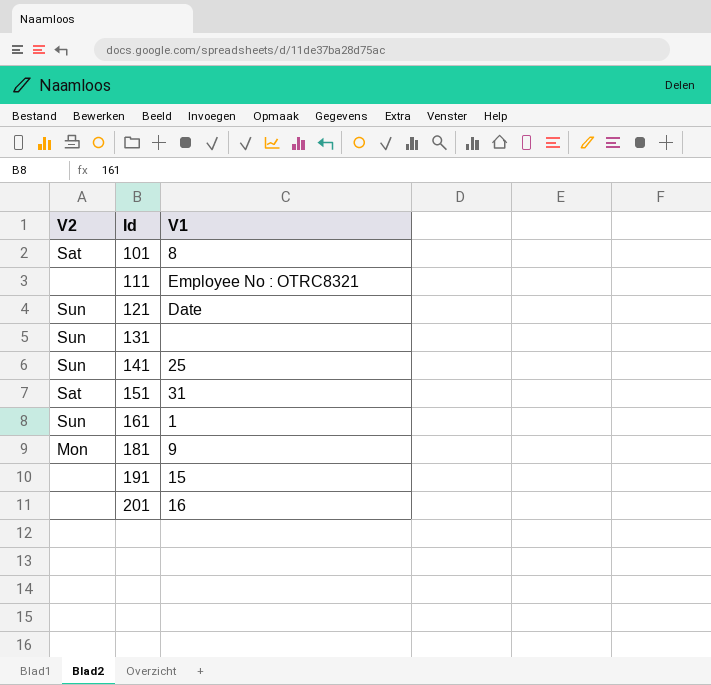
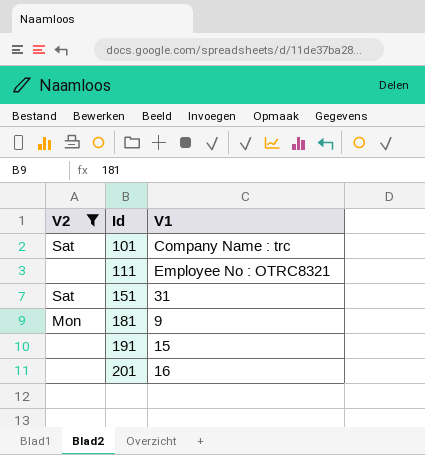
filter: none -> V2 != Sun
101 | V1: 8 -> Company Name : trc

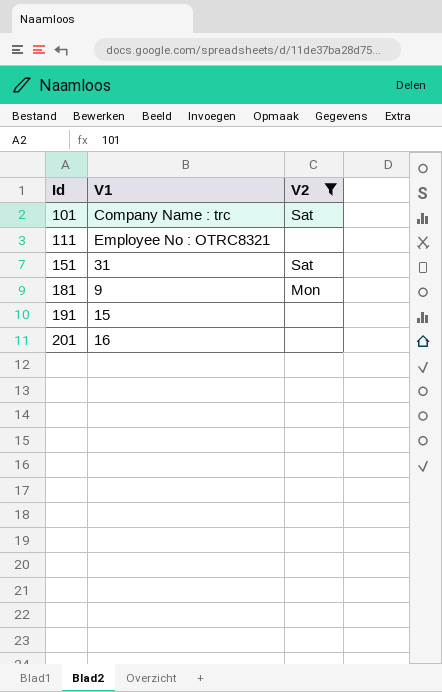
column V2 | position: 1 -> 3

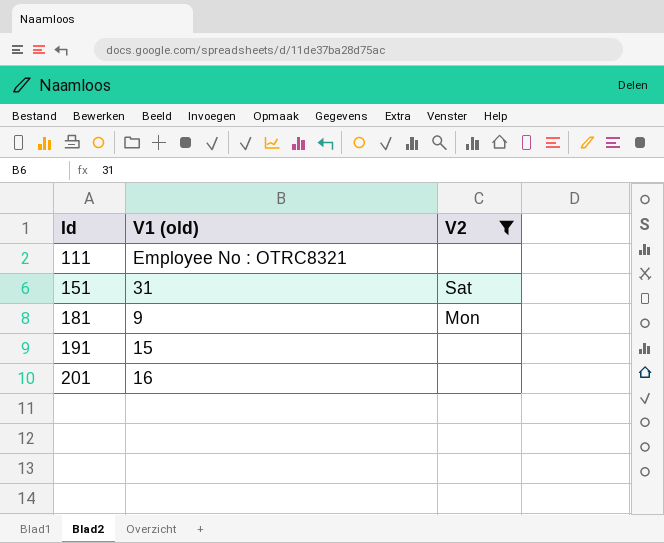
column name: V1 -> V1 (old)
row 101: Company Name : trc | Sat -> none

